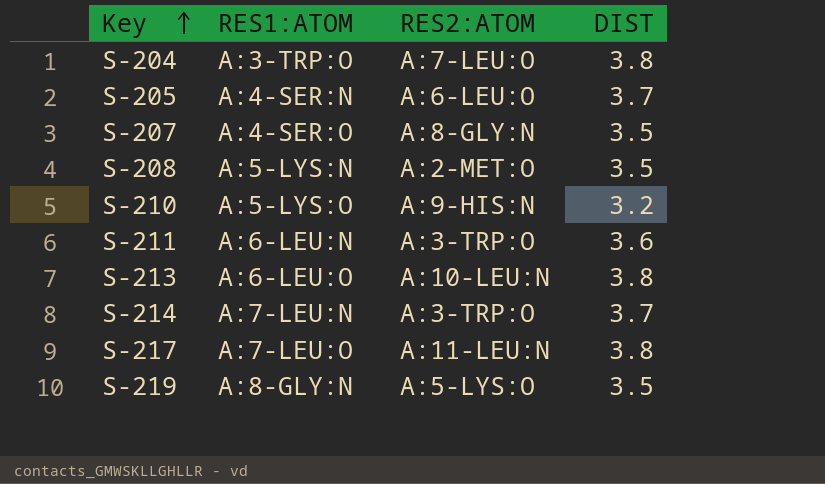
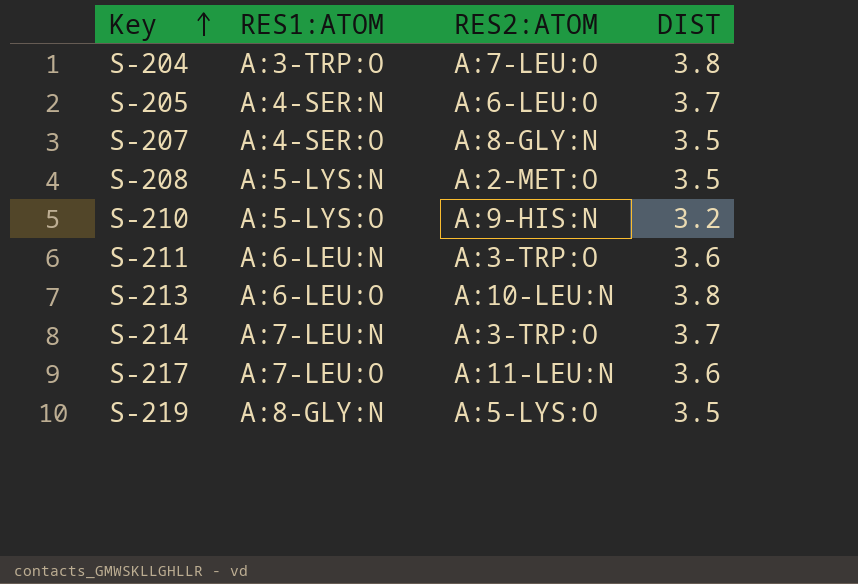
S-217 | DIST: 3.8 -> 3.6

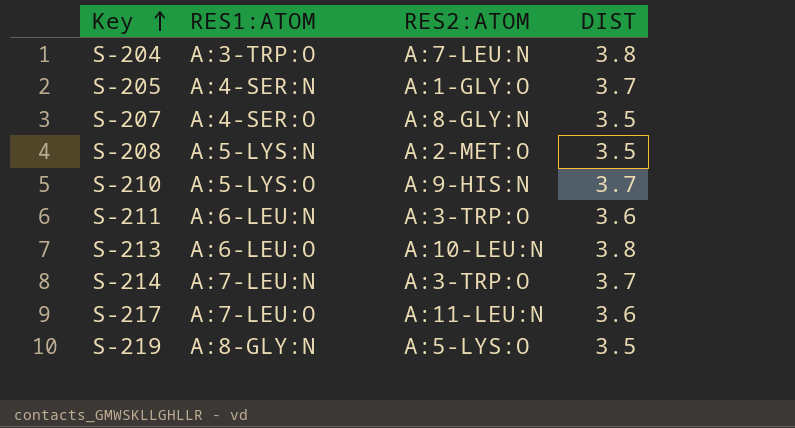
S-204 | RES2:ATOM: A:7-LEU:O -> A:7-LEU:N
S-205 | RES2:ATOM: A:6-LEU:O -> A:1-GLY:O
S-210 | DIST: 3.2 -> 3.7

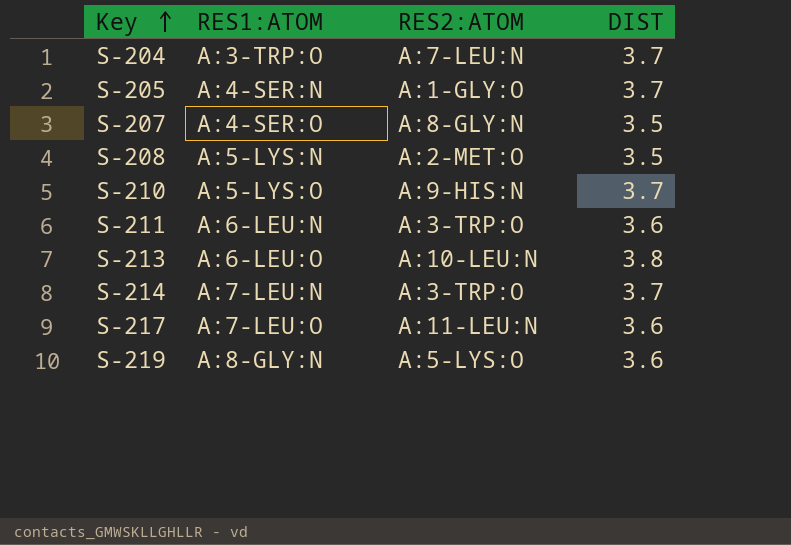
S-204 | DIST: 3.8 -> 3.7
S-219 | DIST: 3.5 -> 3.6

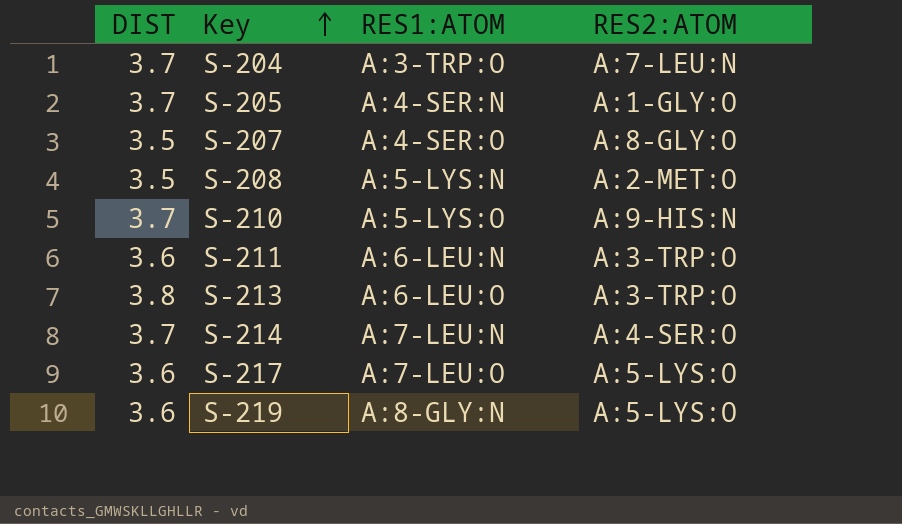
column DIST | position: 4 -> 1
S-207 | RES2:ATOM: A:8-GLY:N -> A:8-GLY:O
S-213 | RES2:ATOM: A:10-LEU:N -> A:3-TRP:O
S-214 | RES2:ATOM: A:3-TRP:O -> A:4-SER:O
S-217 | RES2:ATOM: A:11-LEU:N -> A:5-LYS:O

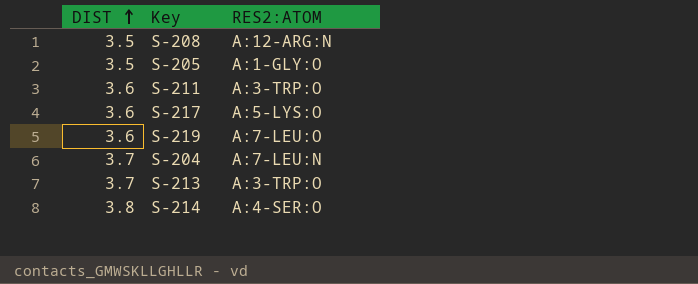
row order: Key ascending -> DIST ascending
column RES1:ATOM | position: 3 -> none
row S-207: 3.5 | A:4-SER:O | A:8-GLY:O -> none
row S-210: 3.7 | A:5-LYS:O | A:9-HIS:N -> none
S-208 | RES2:ATOM: A:2-MET:O -> A:12-ARG:N
S-205 | DIST: 3.7 -> 3.5
S-219 | RES2:ATOM: A:5-LYS:O -> A:7-LEU:O
S-213 | DIST: 3.8 -> 3.7
S-214 | DIST: 3.7 -> 3.8

